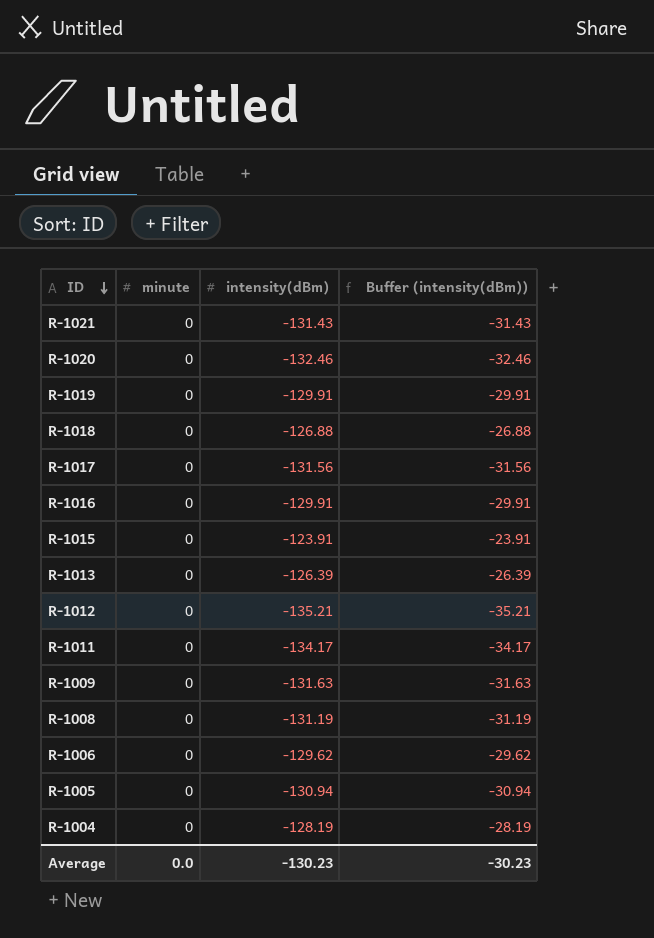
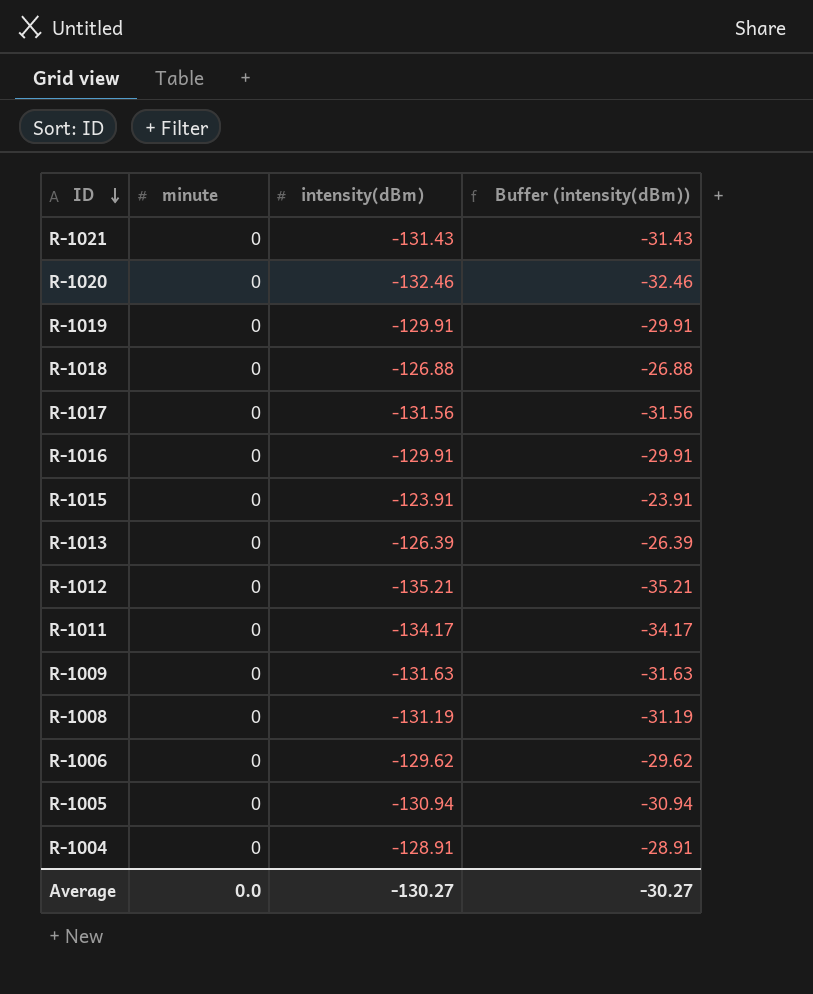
R-1004 | intensity(dBm): -128.19 -> -128.91
R-1004 | Buffer (intensity(dBm)): -28.19 -> -28.91
Average | intensity(dBm): -130.23 -> -130.27
Average | Buffer (intensity(dBm)): -30.23 -> -30.27

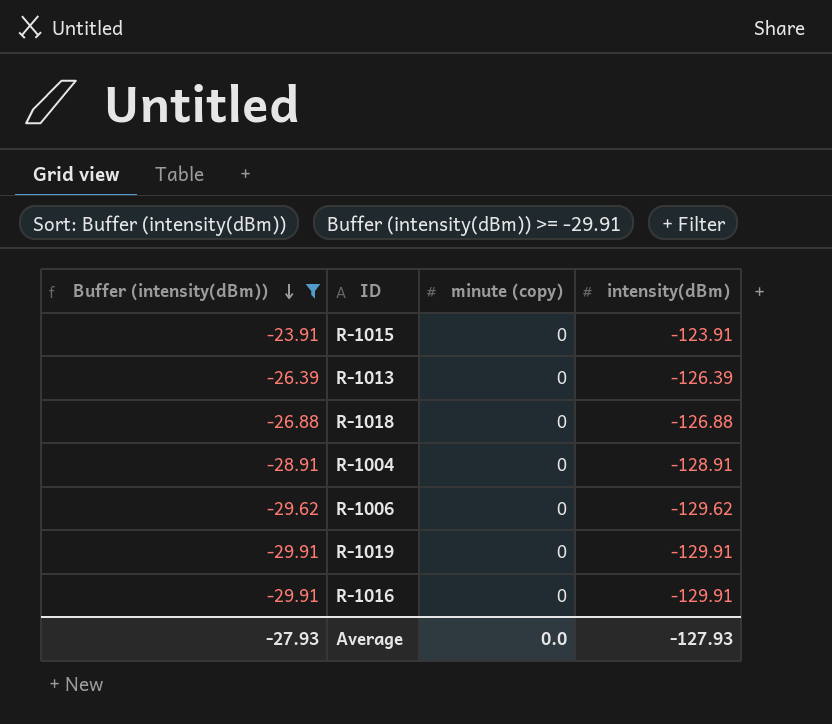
filter: none -> Buffer (intensity(dBm)) >= -29.91
row order: ID descending -> Buffer (intensity(dBm)) descending
column Buffer (intensity(dBm)) | position: 4 -> 1
column name: minute -> minute (copy)
Average | Buffer (intensity(dBm)): -30.27 -> -27.93
Average | intensity(dBm): -130.27 -> -127.93

